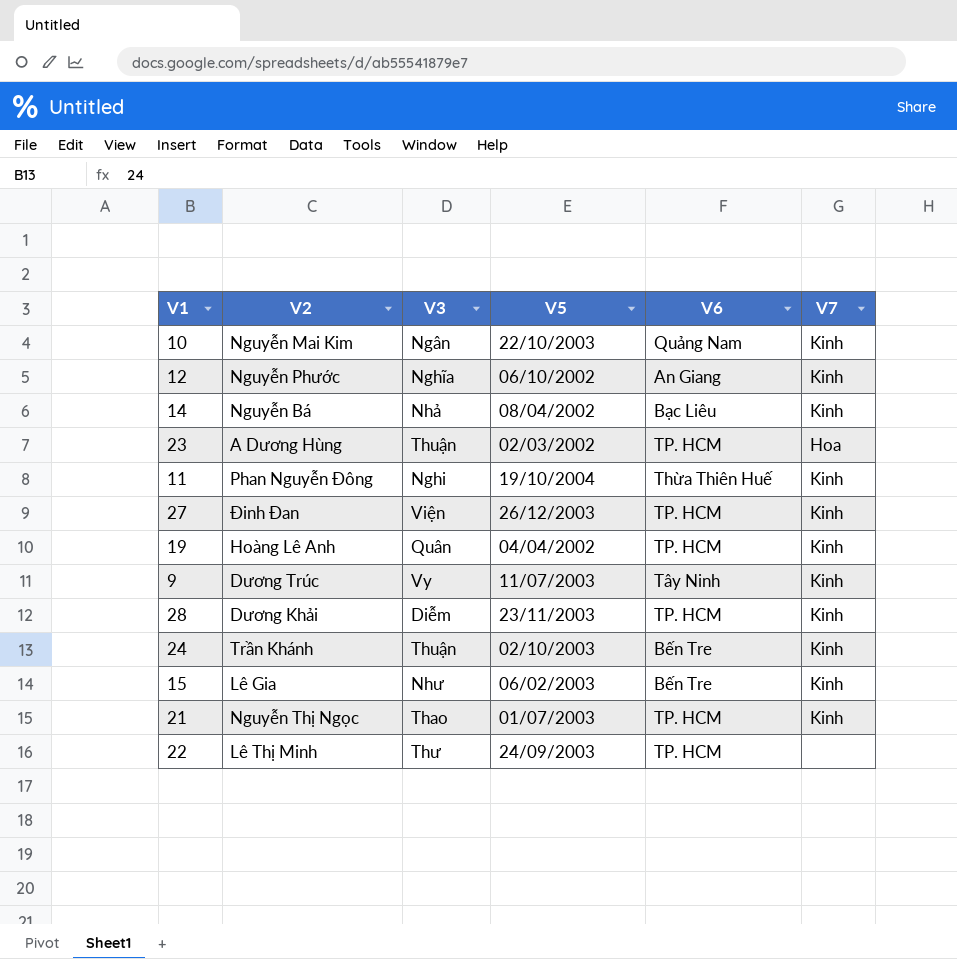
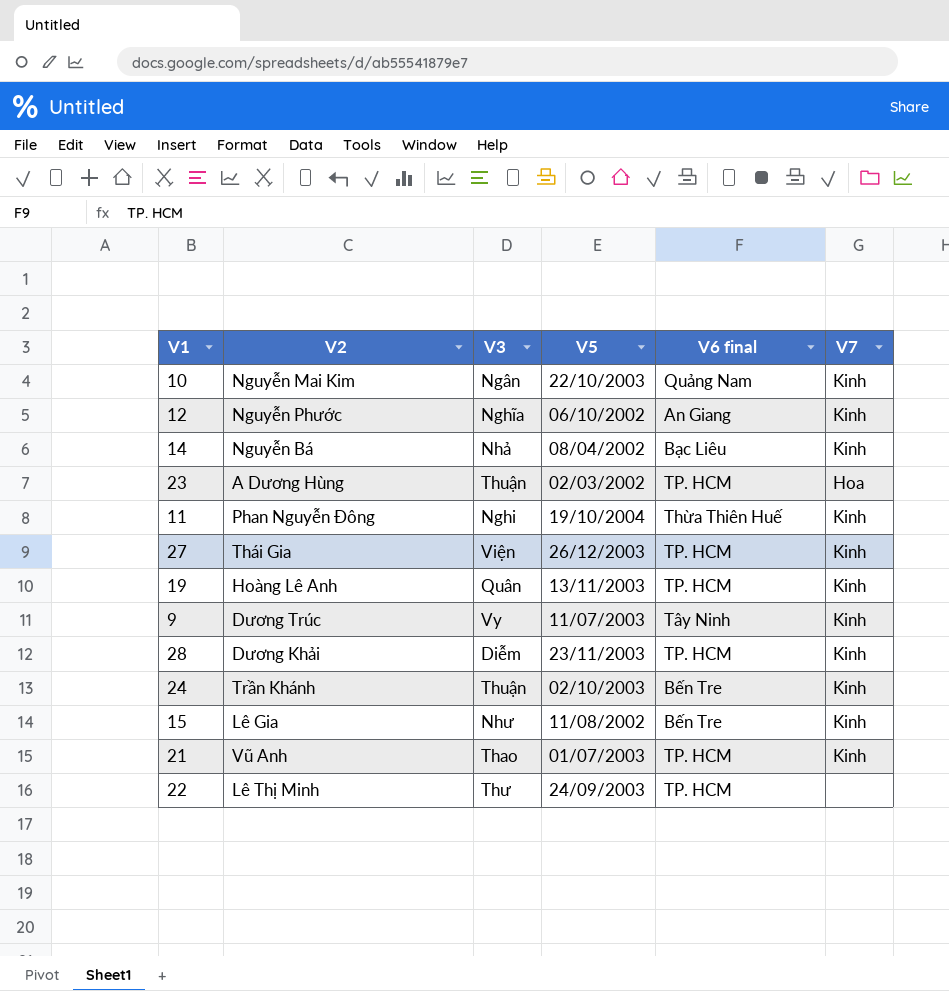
column name: V6 -> V6 final
27 | V2: Đinh Đan -> Thái Gia
19 | V5: 04/04/2002 -> 13/11/2003
15 | V5: 06/02/2003 -> 11/08/2002
21 | V2: Nguyễn Thị Ngọc -> Vũ Anh

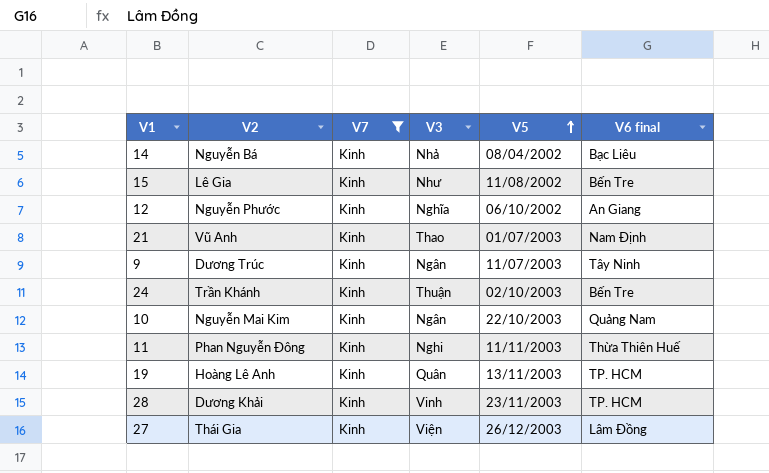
filter: none -> V7 = Kinh
row order: none -> V5 ascending
column V7 | position: 6 -> 3
21 | V6 final: TP. HCM -> Nam Định
9 | V3: Vy -> Ngân
11 | V5: 19/10/2004 -> 11/11/2003
28 | V3: Diễm -> Vinh
27 | V6 final: TP. HCM -> Lâm Đồng

